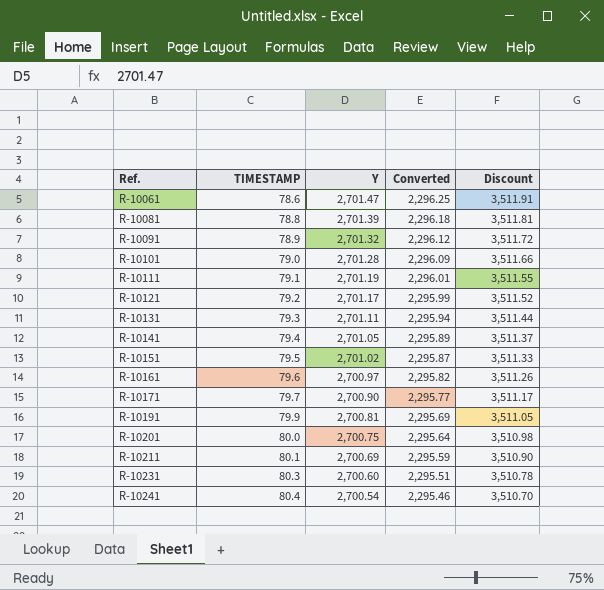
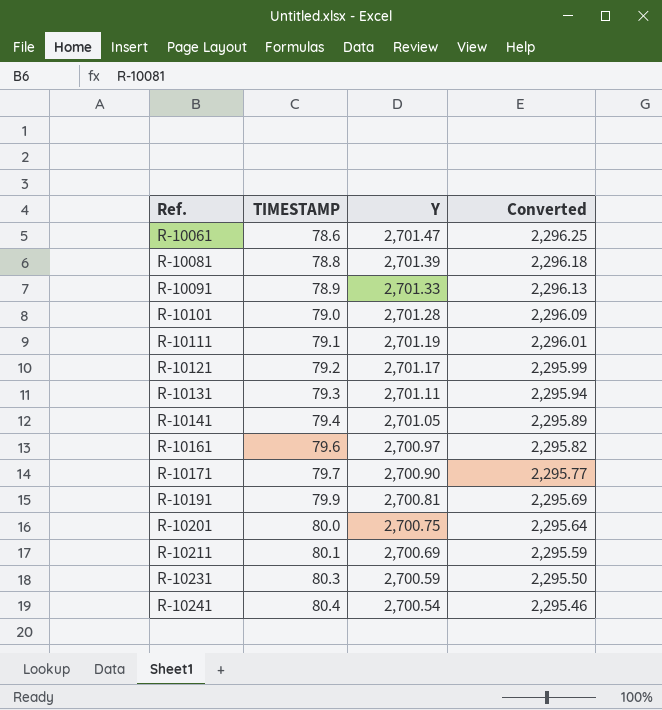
column Discount | formula: [Y] * 1.3 -> none
row R-10151: 79.5 | 2,701.02 | 2,295.87 | 3,511.33 -> none
R-10091 | Y: 2,701.32 -> 2,701.33
R-10091 | Converted: 2,296.12 -> 2,296.13
R-10231 | Y: 2,700.60 -> 2,700.59
R-10231 | Converted: 2,295.51 -> 2,295.50

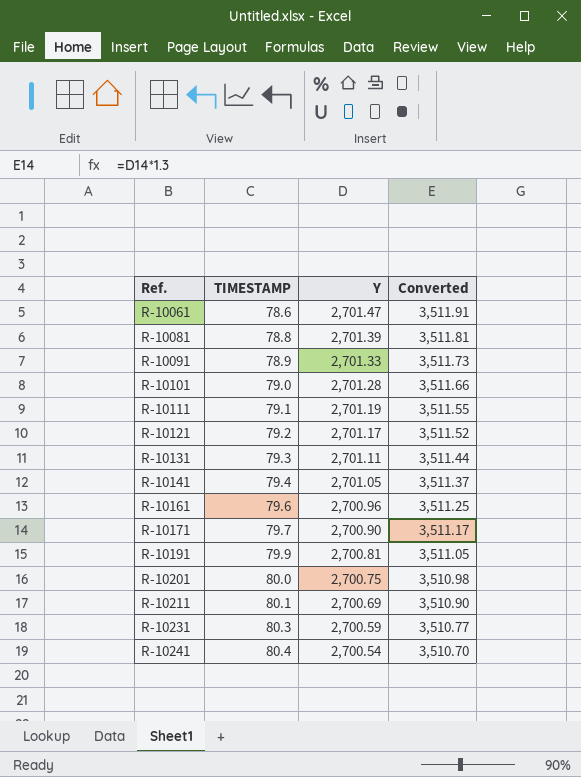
column Converted | formula: [Y] * 0.85 -> [Y] * 1.3
R-10161 | Y: 2,700.97 -> 2,700.96

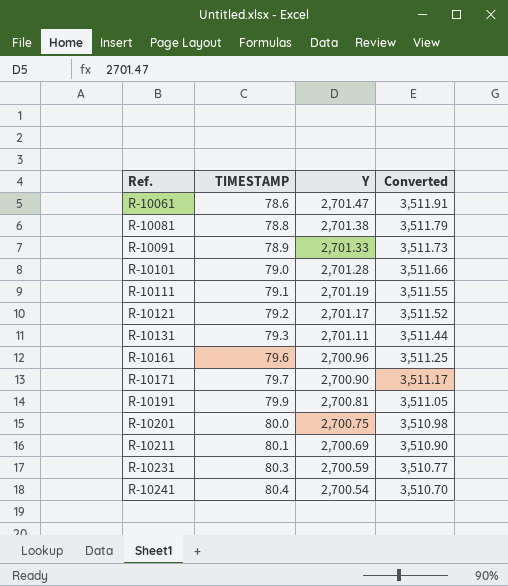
row R-10141: 79.4 | 2,701.05 | 3,511.37 -> none
R-10081 | Y: 2,701.39 -> 2,701.38
R-10081 | Converted: 3,511.81 -> 3,511.79

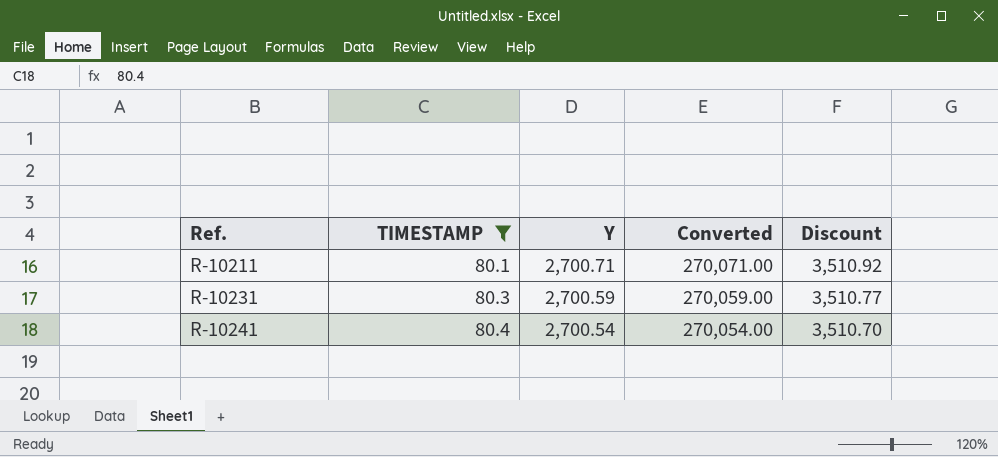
filter: none -> TIMESTAMP >= 80.1
column Converted | formula: [Y] * 1.3 -> [Y] * 100
column Discount | formula: none -> [Y] * 1.3
R-10211 | Y: 2,700.69 -> 2,700.71

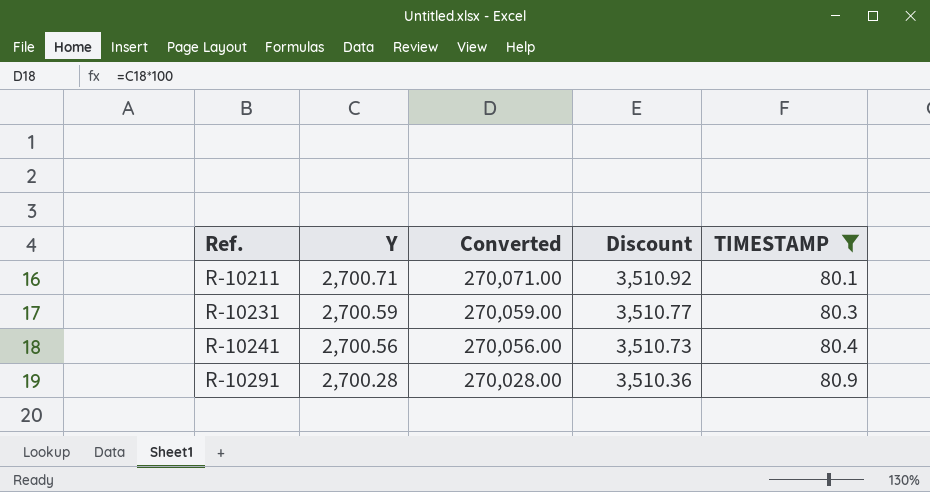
column TIMESTAMP | position: 2 -> 5
R-10241 | Y: 2,700.54 -> 2,700.56
R-10241 | Converted: 270,054.00 -> 270,056.00
R-10241 | Discount: 3,510.70 -> 3,510.73
row R-10291: none -> 2,700.28 | 270,028.00 | 3,510.36 | 80.9

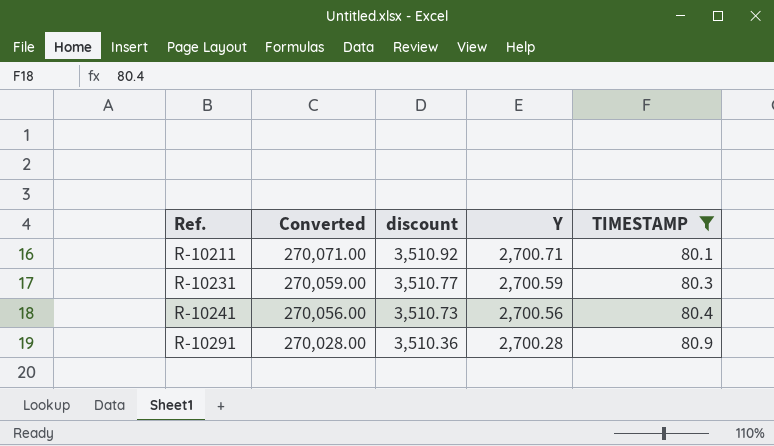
column name: Discount -> discount
column Y | position: 2 -> 4

